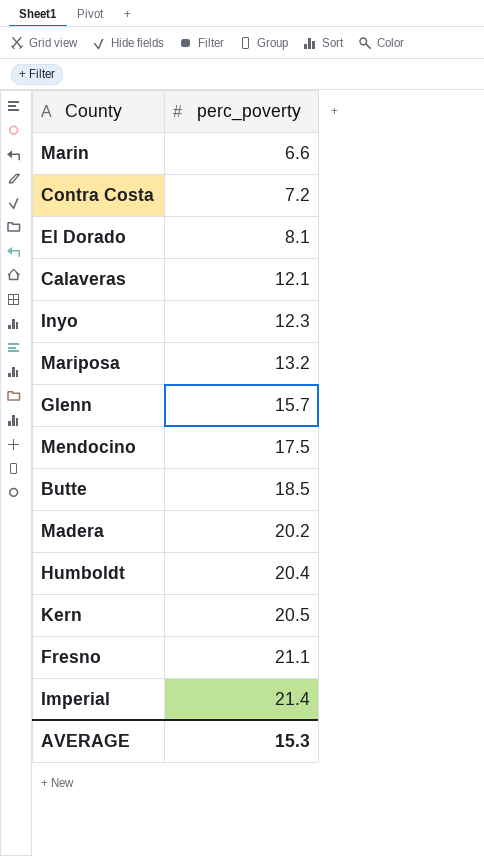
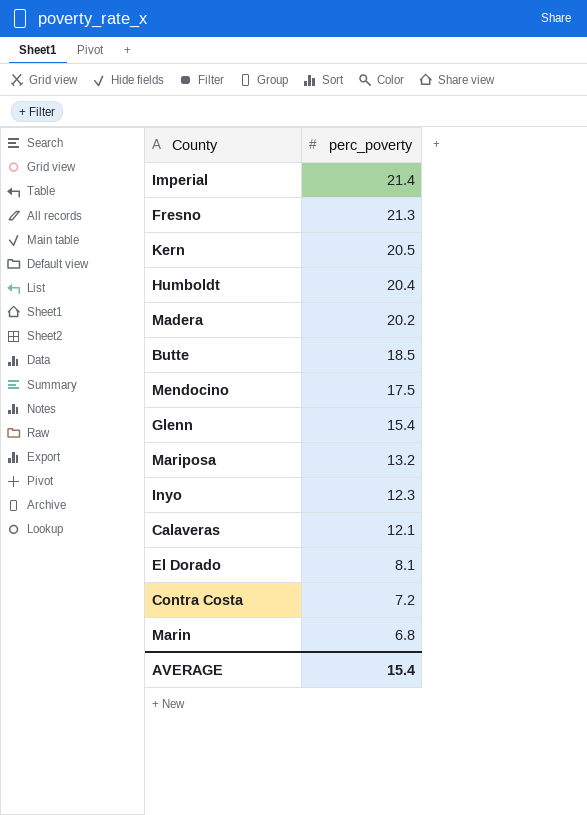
row order: perc_poverty ascending -> perc_poverty descending
Fresno | perc_poverty: 21.1 -> 21.3
Glenn | perc_poverty: 15.7 -> 15.4
Marin | perc_poverty: 6.6 -> 6.8
AVERAGE | perc_poverty: 15.3 -> 15.4

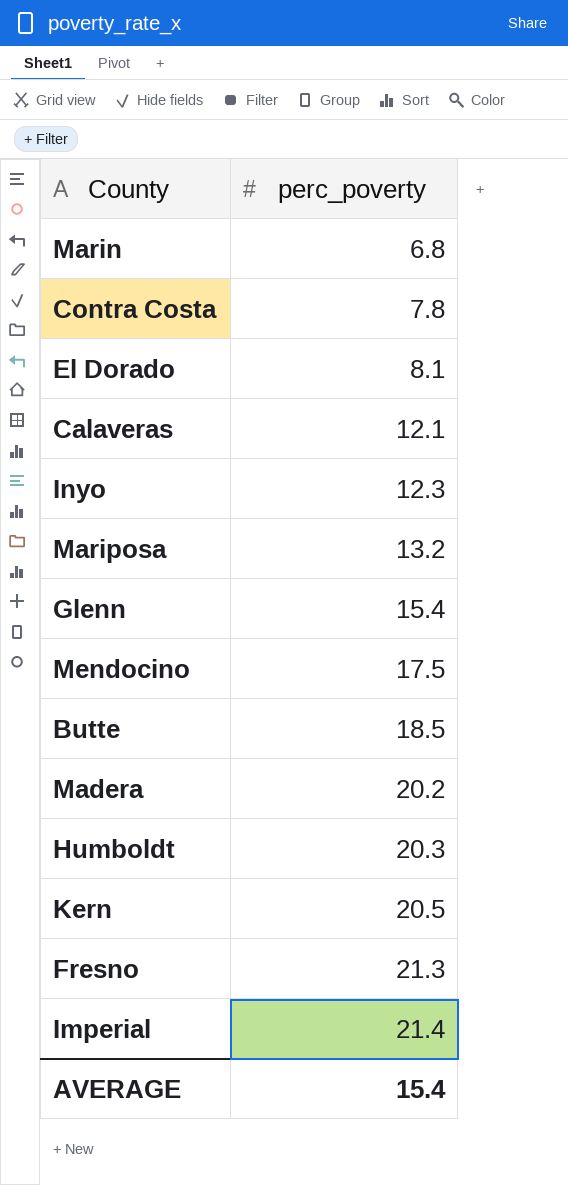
row order: perc_poverty descending -> perc_poverty ascending
Contra Costa | perc_poverty: 7.2 -> 7.8
Humboldt | perc_poverty: 20.4 -> 20.3

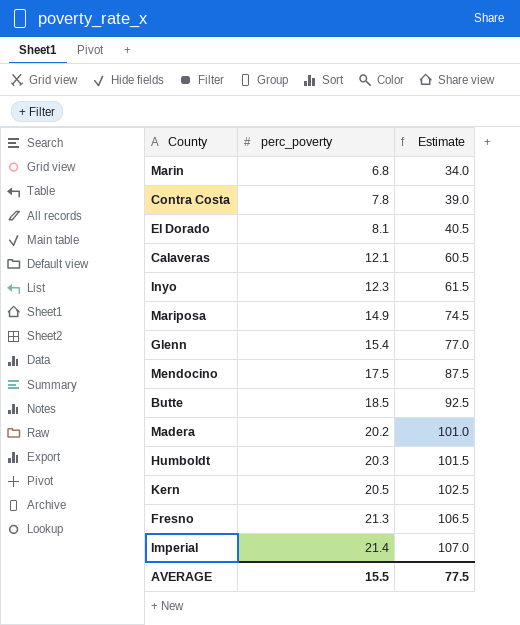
column Estimate | formula: none -> [perc_poverty] * 5
Mariposa | perc_poverty: 13.2 -> 14.9
AVERAGE | perc_poverty: 15.4 -> 15.5

